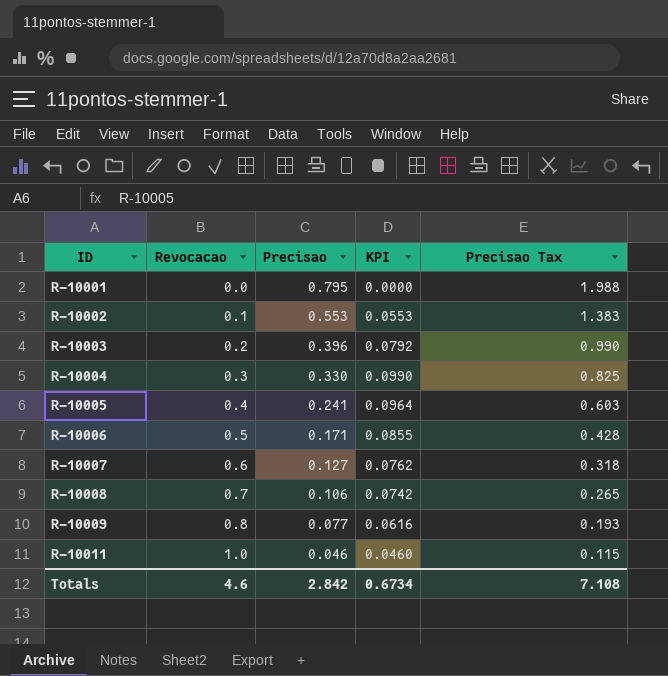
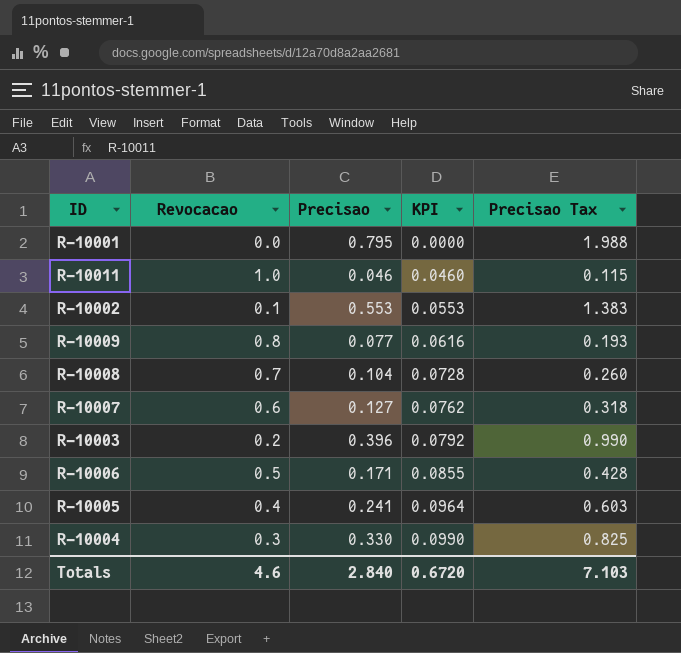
row order: ID ascending -> KPI ascending
R-10008 | Precisao: 0.106 -> 0.104
R-10008 | KPI: 0.0742 -> 0.0728
R-10008 | Precisao Tax: 0.265 -> 0.260
Totals | Precisao: 2.842 -> 2.840
Totals | KPI: 0.6734 -> 0.6720
Totals | Precisao Tax: 7.108 -> 7.103

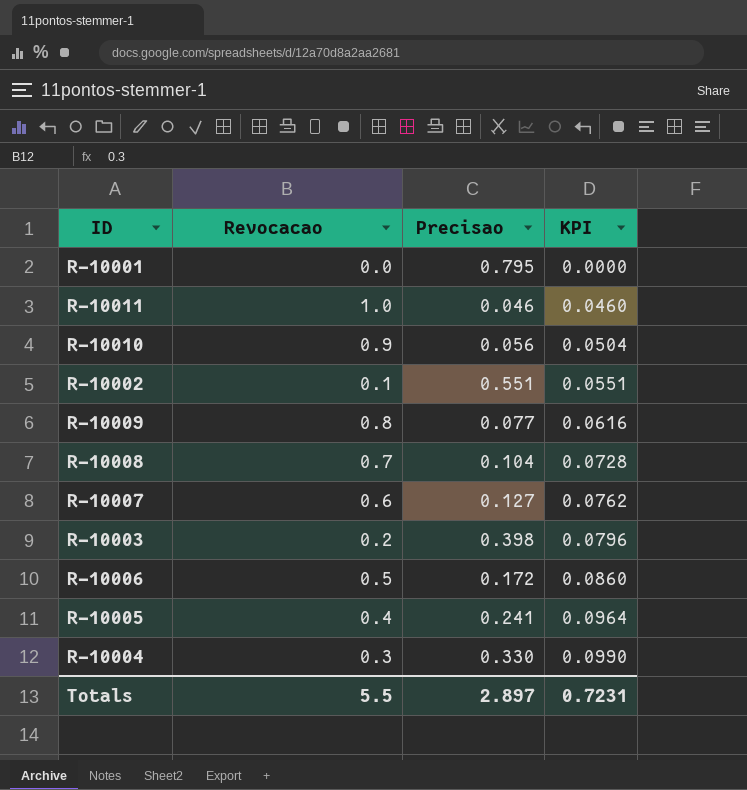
column Precisao Tax | formula: [Precisao] * 2.5 -> none
row R-10010: none -> 0.9 | 0.056 | 0.0504
R-10002 | Precisao: 0.553 -> 0.551
R-10002 | KPI: 0.0553 -> 0.0551
R-10003 | Precisao: 0.396 -> 0.398
R-10003 | KPI: 0.0792 -> 0.0796
R-10006 | Precisao: 0.171 -> 0.172
R-10006 | KPI: 0.0855 -> 0.0860
Totals | Revocacao: 4.6 -> 5.5
Totals | Precisao: 2.840 -> 2.897
Totals | KPI: 0.6720 -> 0.7231

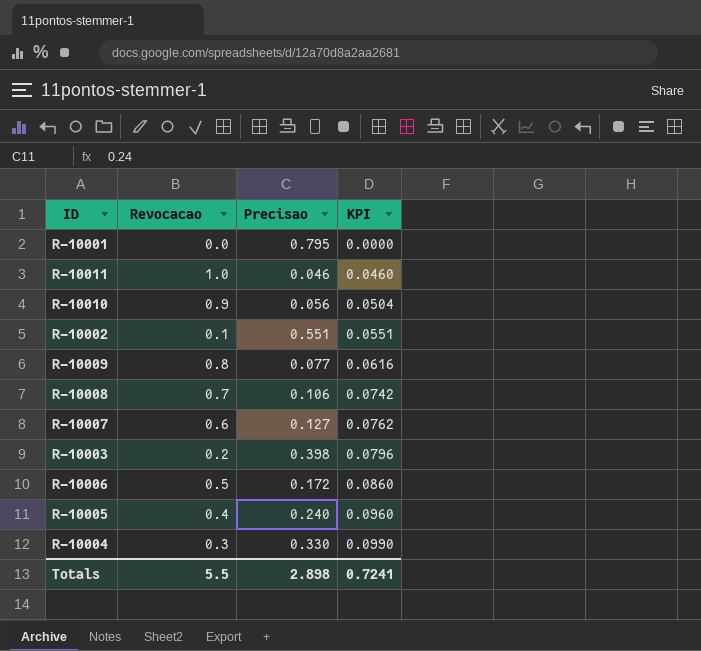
R-10008 | Precisao: 0.104 -> 0.106
R-10008 | KPI: 0.0728 -> 0.0742
R-10005 | Precisao: 0.241 -> 0.240
R-10005 | KPI: 0.0964 -> 0.0960
Totals | Precisao: 2.897 -> 2.898
Totals | KPI: 0.7231 -> 0.7241

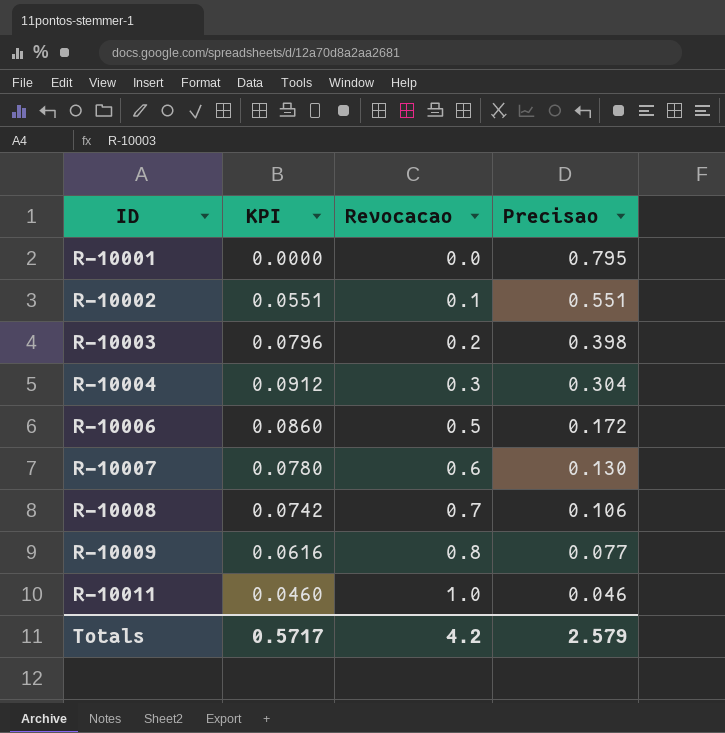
row order: KPI ascending -> ID ascending
column KPI | position: 4 -> 2
row R-10010: 0.9 | 0.056 | 0.0504 -> none
row R-10005: 0.4 | 0.240 | 0.0960 -> none
R-10004 | KPI: 0.0990 -> 0.0912
R-10004 | Precisao: 0.330 -> 0.304
R-10007 | KPI: 0.0762 -> 0.0780
R-10007 | Precisao: 0.127 -> 0.130
Totals | KPI: 0.7241 -> 0.5717
Totals | Revocacao: 5.5 -> 4.2
Totals | Precisao: 2.898 -> 2.579

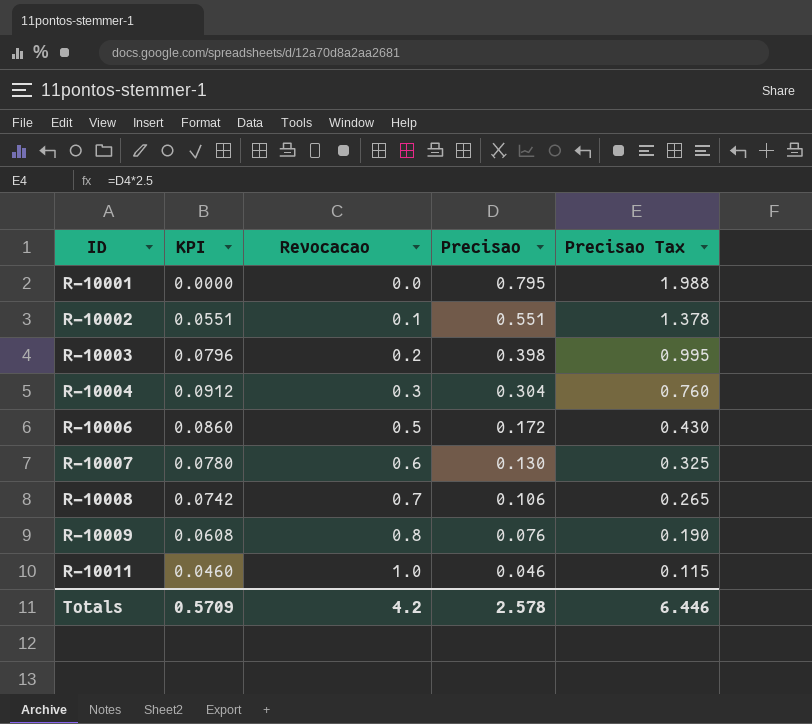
column Precisao Tax | formula: none -> [Precisao] * 2.5
R-10009 | KPI: 0.0616 -> 0.0608
R-10009 | Precisao: 0.077 -> 0.076
Totals | KPI: 0.5717 -> 0.5709
Totals | Precisao: 2.579 -> 2.578

